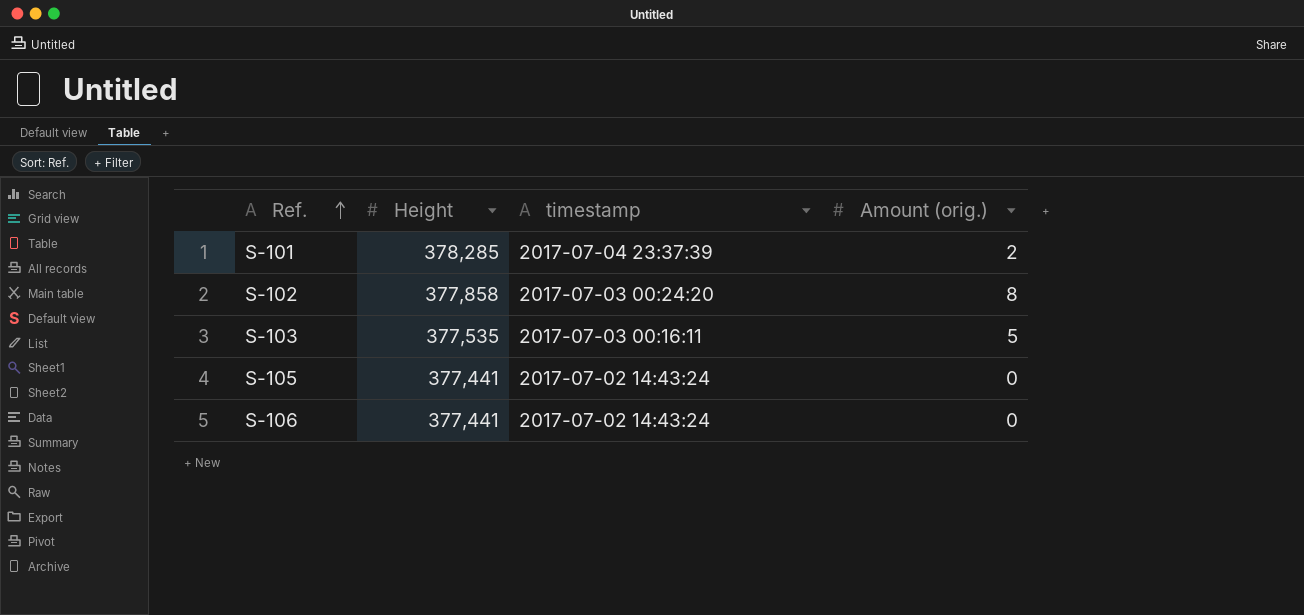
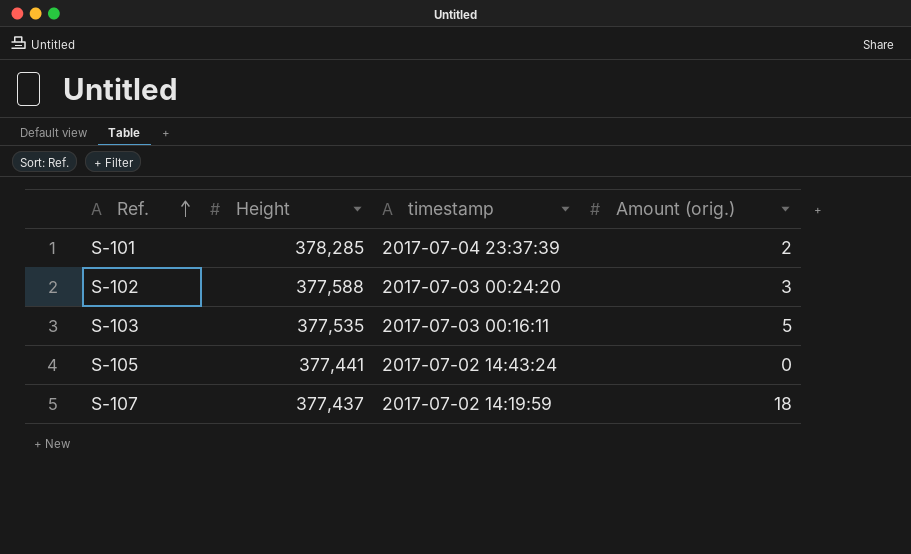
row S-106: 377,441 | 2017-07-02 14:43:24 | 0 -> none
S-102 | Height: 377,858 -> 377,588
S-102 | Amount (orig.): 8 -> 3
row S-107: none -> 377,437 | 2017-07-02 14:19:59 | 18

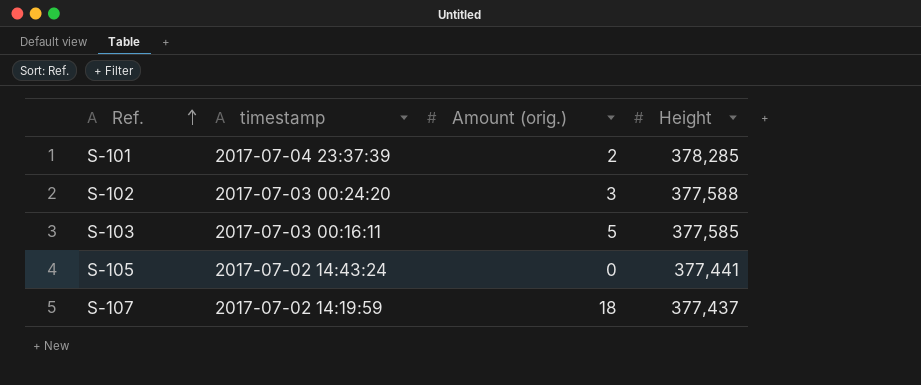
column Height | position: 2 -> 4
S-103 | Height: 377,535 -> 377,585

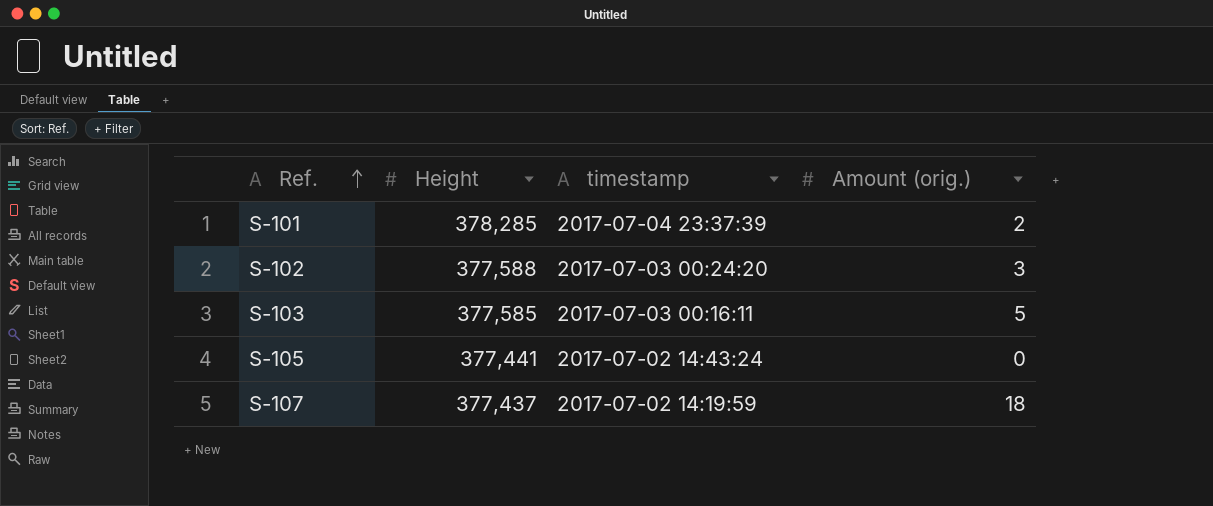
column Height | position: 4 -> 2

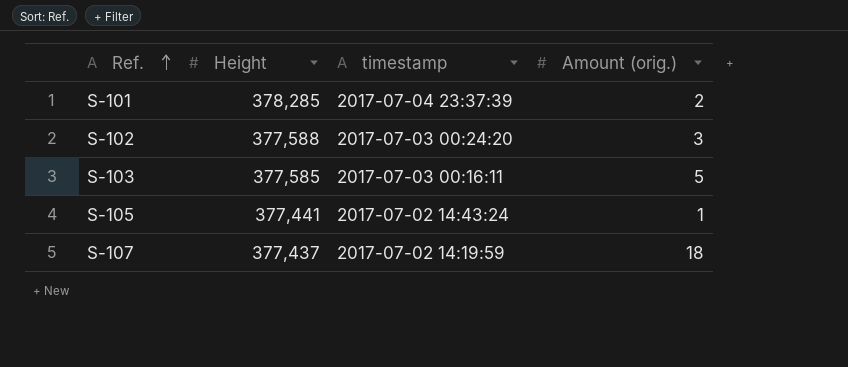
S-105 | Amount (orig.): 0 -> 1

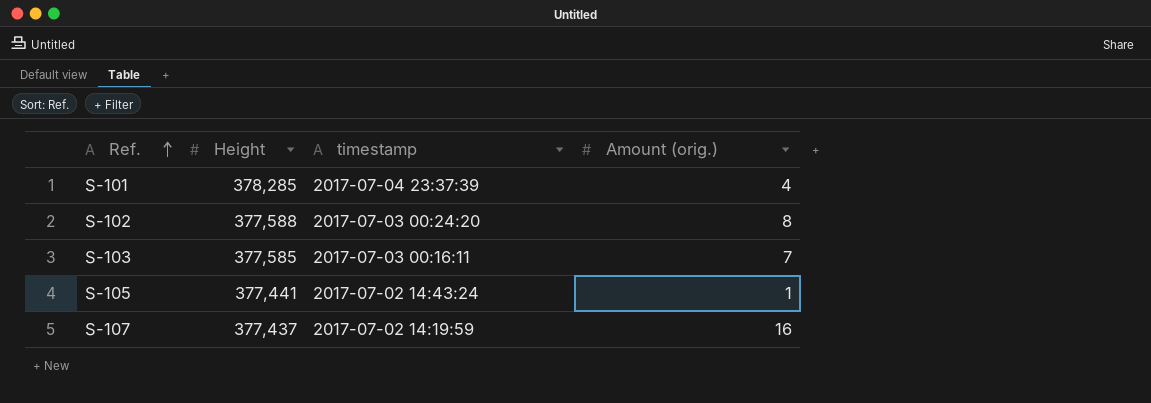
S-101 | Amount (orig.): 2 -> 4
S-102 | Amount (orig.): 3 -> 8
S-103 | Amount (orig.): 5 -> 7
S-107 | Amount (orig.): 18 -> 16

